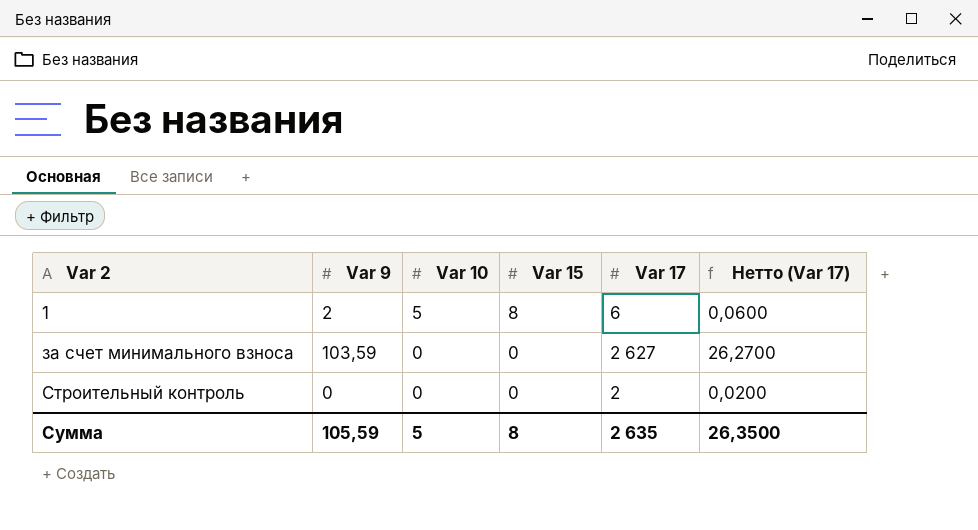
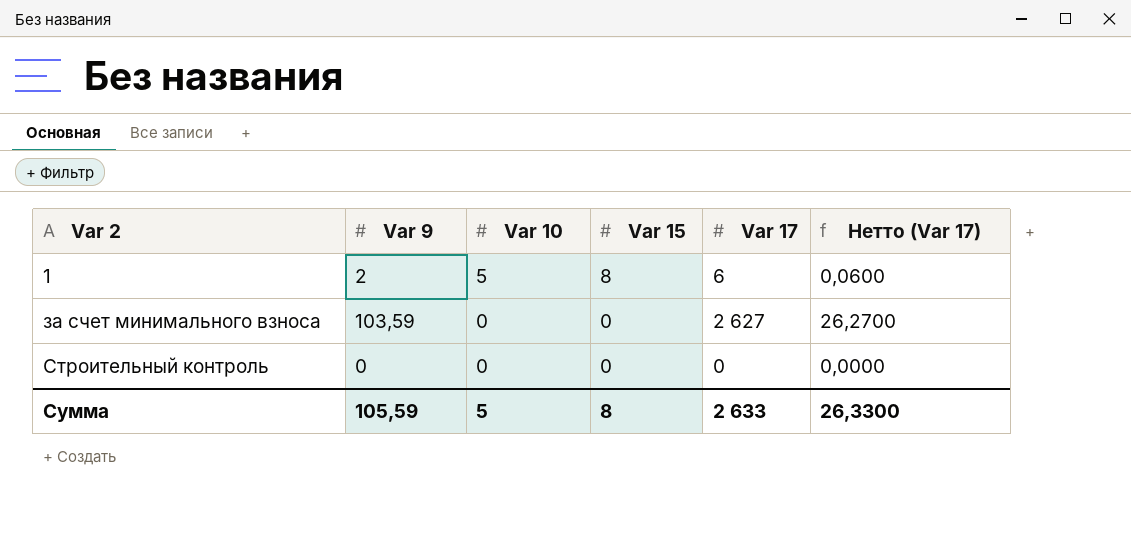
Строительный контроль | Var 17: 2 -> 0
Строительный контроль | Нетто (Var 17): 0,0200 -> 0,0000
Сумма | Var 17: 2 635 -> 2 633
Сумма | Нетто (Var 17): 26,3500 -> 26,3300

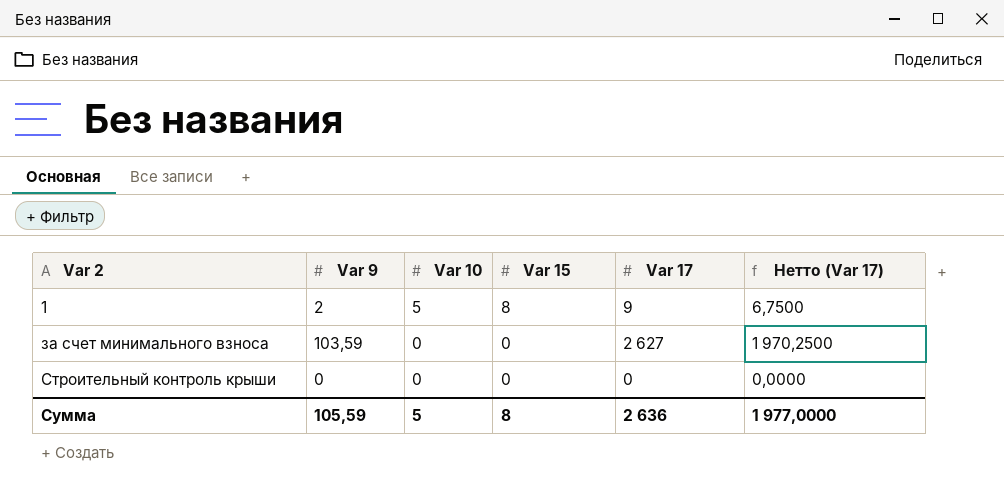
column Нетто (Var 17) | formula: [Var 17] * 0,01 -> [Var 17] * 0,75
row Строительный контроль: 0 | 0 | 0 | 0 | 0,0000 -> none
1 | Var 17: 6 -> 9
row Строительный контроль крыши: none -> 0 | 0 | 0 | 0 | 0,0000
Сумма | Var 17: 2 633 -> 2 636
Сумма | Нетто (Var 17): 26,3300 -> 1 977,0000

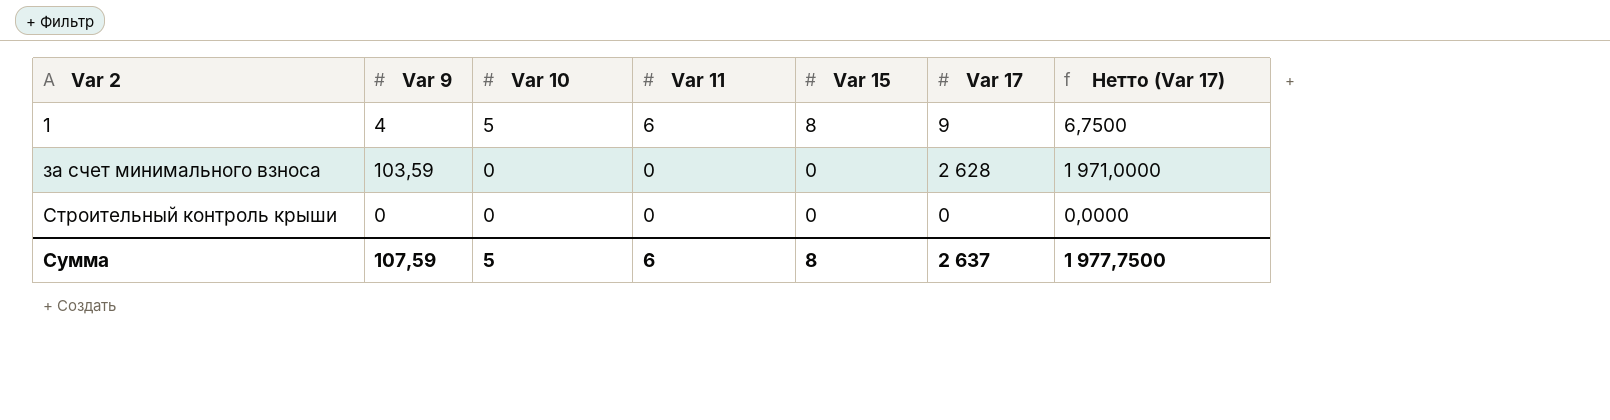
column Var 11 | position: none -> 4
1 | Var 9: 2 -> 4
за счет минимального взноса | Var 17: 2 627 -> 2 628
за счет минимального взноса | Нетто (Var 17): 1 970,2500 -> 1 971,0000
Сумма | Var 9: 105,59 -> 107,59
Сумма | Var 17: 2 636 -> 2 637
Сумма | Нетто (Var 17): 1 977,0000 -> 1 977,7500

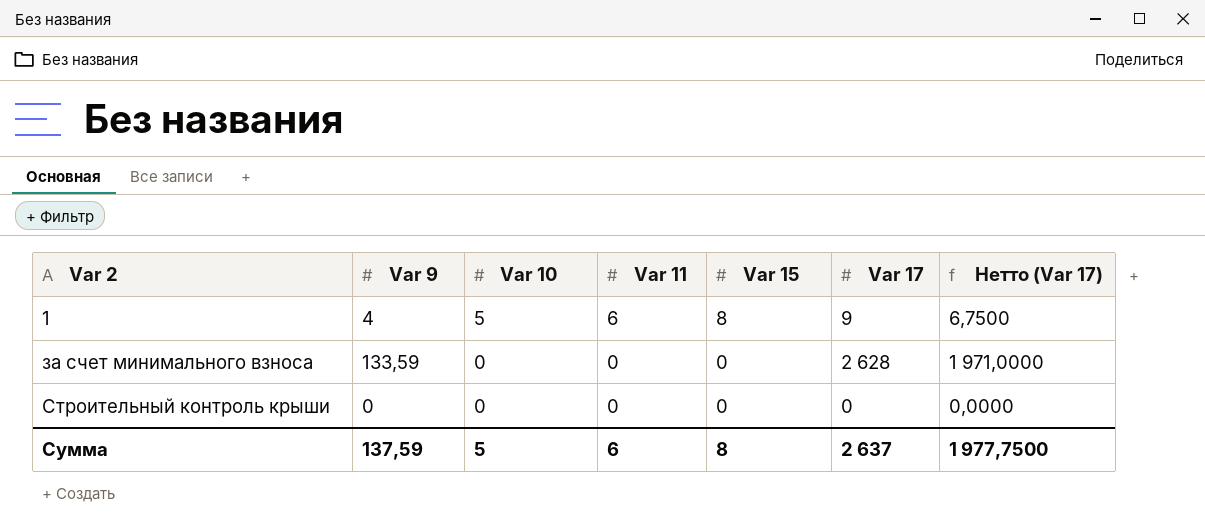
за счет минимального взноса | Var 9: 103,59 -> 133,59
Сумма | Var 9: 107,59 -> 137,59

